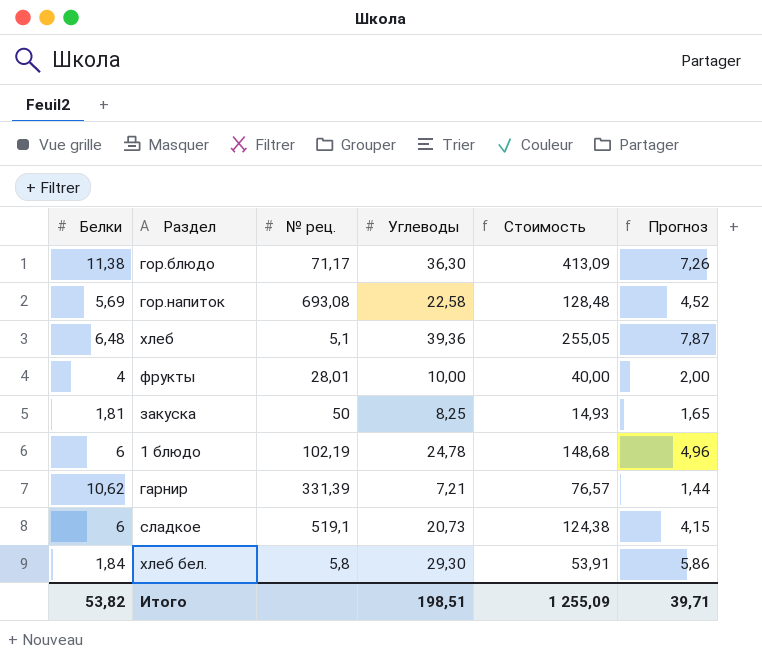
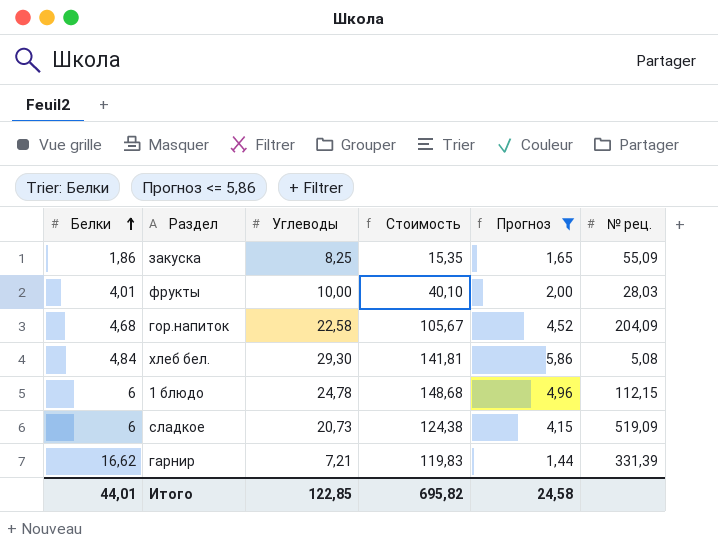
filter: none -> Прогноз <= 5,86
row order: none -> Белки ascending
column № рец. | position: 3 -> 6
закуска | Белки: 1,81 -> 1,86
закуска | Стоимость: 14,93 -> 15,35
закуска | № рец.: 50 -> 55,09
фрукты | Белки: 4 -> 4,01
фрукты | Стоимость: 40,00 -> 40,10
фрукты | № рец.: 28,01 -> 28,03
гор.напиток | Белки: 5,69 -> 4,68
гор.напиток | Стоимость: 128,48 -> 105,67
гор.напиток | № рец.: 693,08 -> 204,09
хлеб бел. | Белки: 1,84 -> 4,84
хлеб бел. | Стоимость: 53,91 -> 141,81
хлеб бел. | № рец.: 5,8 -> 5,08
1 блюдо | № рец.: 102,19 -> 112,15
сладкое | № рец.: 519,1 -> 519,09
гарнир | Белки: 10,62 -> 16,62
гарнир | Стоимость: 76,57 -> 119,83
Итого | Белки: 53,82 -> 44,01
Итого | Углеводы: 198,51 -> 122,85
Итого | Стоимость: 1 255,09 -> 695,82
Итого | Прогноз: 39,71 -> 24,58

